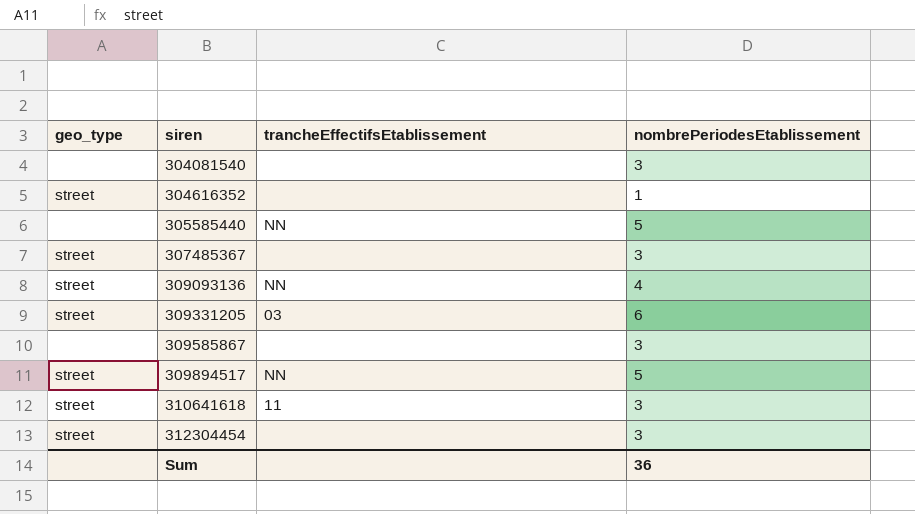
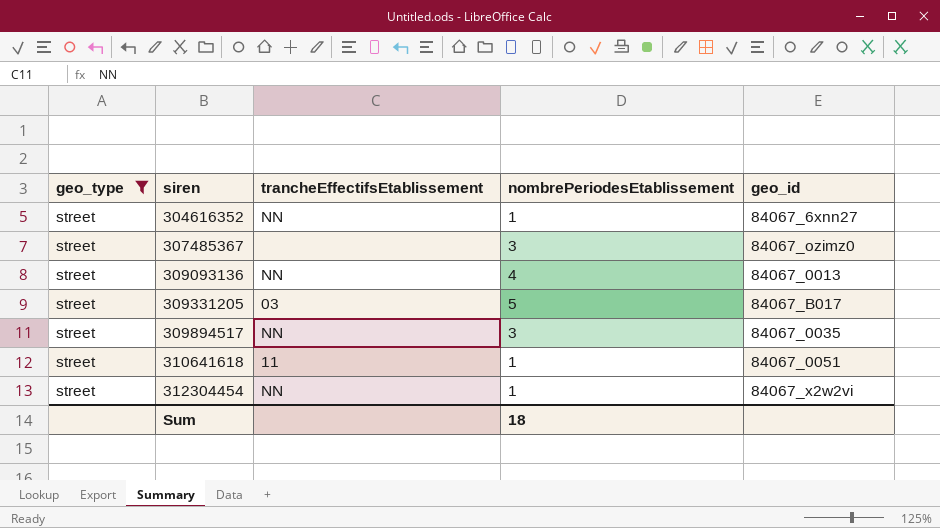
filter: none -> geo_type = street
column geo_id | position: none -> 5
304616352 | trancheEffectifsEtablissement: none -> NN
309331205 | nombrePeriodesEtablissement: 6 -> 5
309894517 | nombrePeriodesEtablissement: 5 -> 3
310641618 | nombrePeriodesEtablissement: 3 -> 1
312304454 | trancheEffectifsEtablissement: none -> NN
312304454 | nombrePeriodesEtablissement: 3 -> 1
Sum | nombrePeriodesEtablissement: 36 -> 18

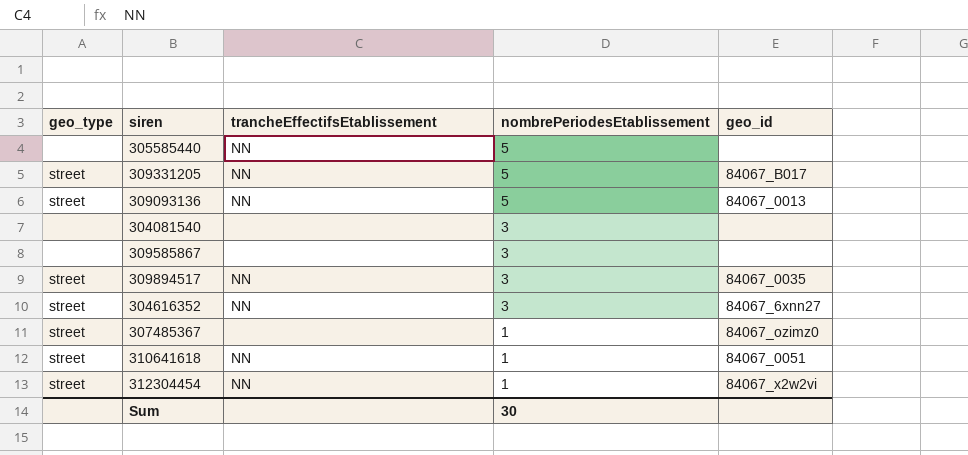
filter: geo_type = street -> none
row order: siren ascending -> nombrePeriodesEtablissement descending
309331205 | trancheEffectifsEtablissement: 03 -> NN
309093136 | nombrePeriodesEtablissement: 4 -> 5
304616352 | nombrePeriodesEtablissement: 1 -> 3
307485367 | nombrePeriodesEtablissement: 3 -> 1
310641618 | trancheEffectifsEtablissement: 11 -> NN
Sum | nombrePeriodesEtablissement: 18 -> 30

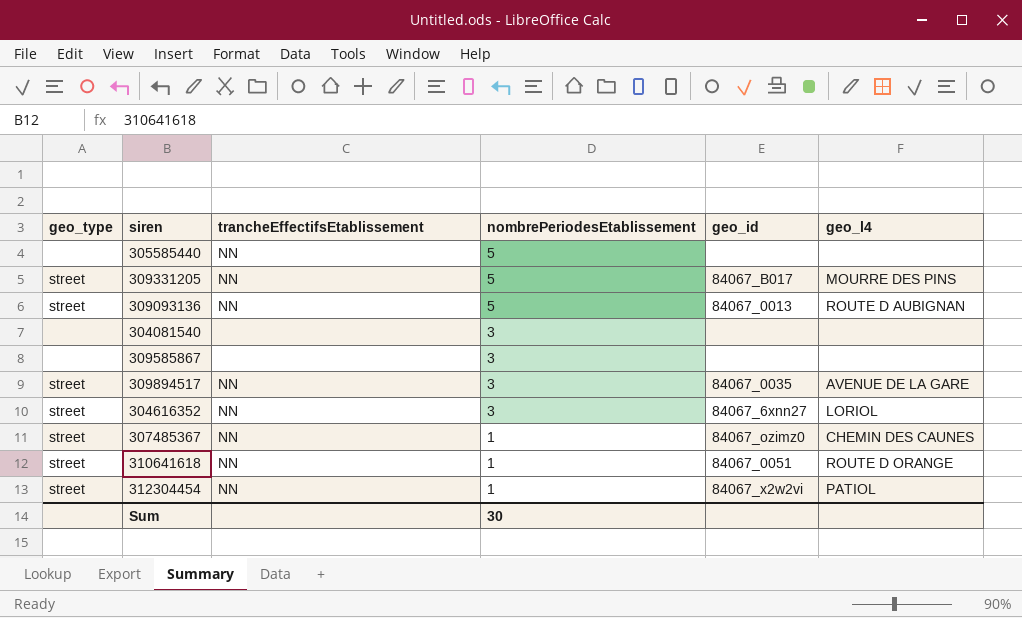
column geo_l4 | position: none -> 6
307485367 | trancheEffectifsEtablissement: none -> NN

